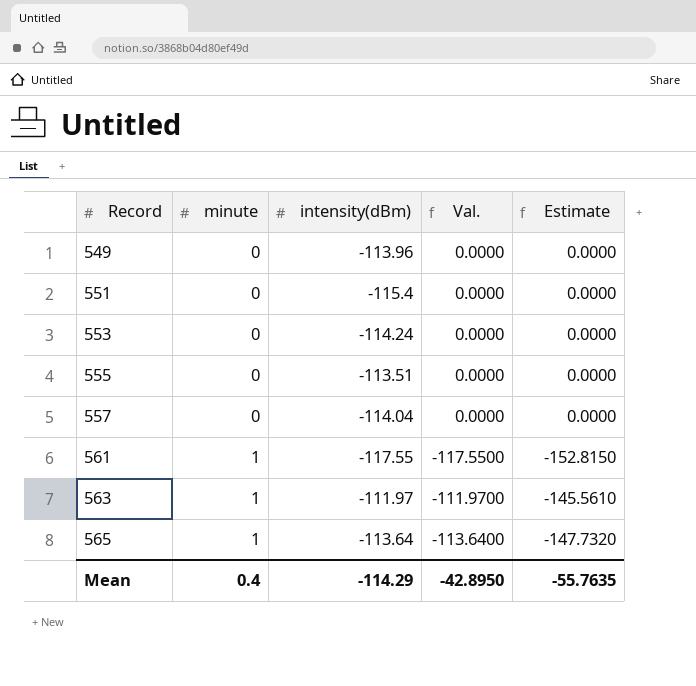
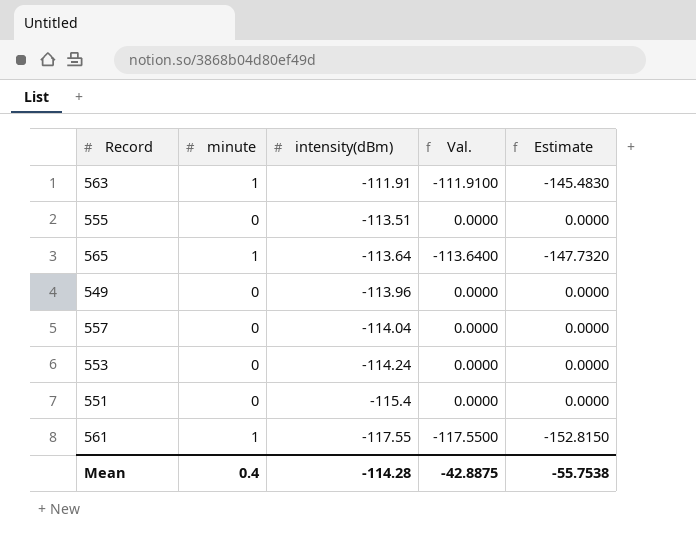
row order: Record ascending -> intensity(dBm) descending
563 | intensity(dBm): -111.97 -> -111.91
563 | Val.: -111.9700 -> -111.9100
563 | Estimate: -145.5610 -> -145.4830
Mean | intensity(dBm): -114.29 -> -114.28
Mean | Val.: -42.8950 -> -42.8875
Mean | Estimate: -55.7635 -> -55.7538

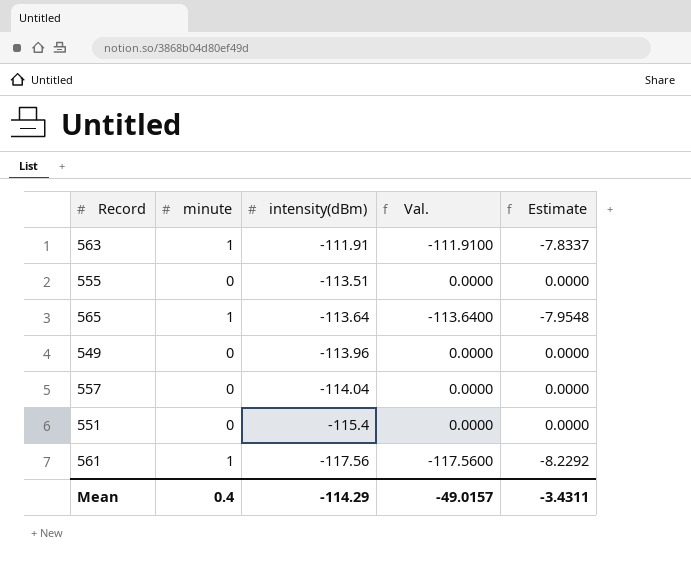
column Estimate | formula: [Val.] * 1.3 -> [Val.] * 0.07
row 553: 0 | -114.24 | 0.0000 | 0.0000 -> none
561 | intensity(dBm): -117.55 -> -117.56
561 | Val.: -117.5500 -> -117.5600
Mean | intensity(dBm): -114.28 -> -114.29
Mean | Val.: -42.8875 -> -49.0157
Mean | Estimate: -55.7538 -> -3.4311

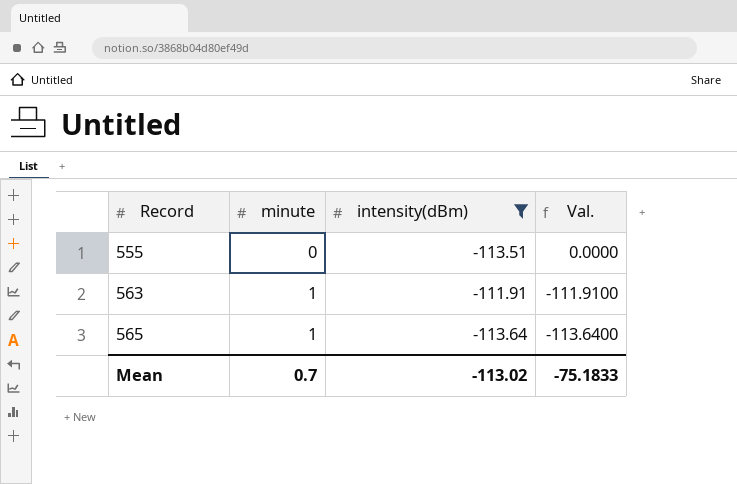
filter: none -> intensity(dBm) >= -113.64
row order: intensity(dBm) descending -> Record ascending
column Estimate | formula: [Val.] * 0.07 -> none
Mean | minute: 0.4 -> 0.7
Mean | intensity(dBm): -114.29 -> -113.02
Mean | Val.: -49.0157 -> -75.1833

